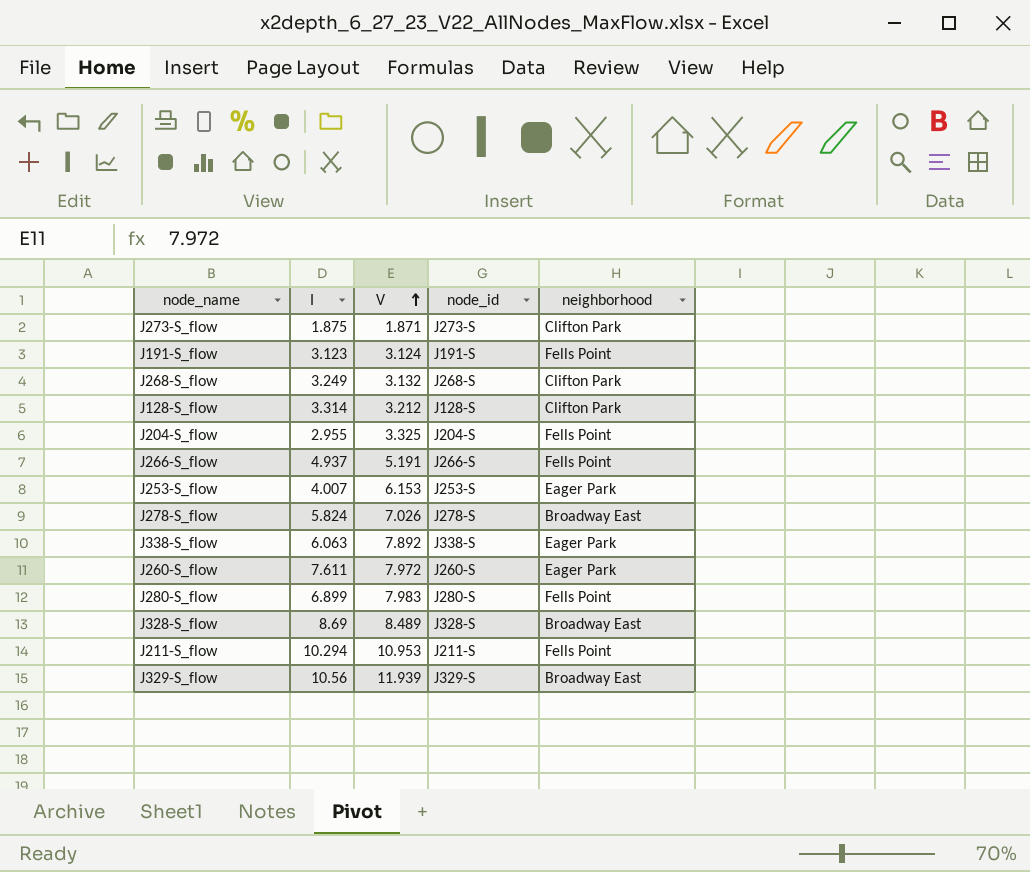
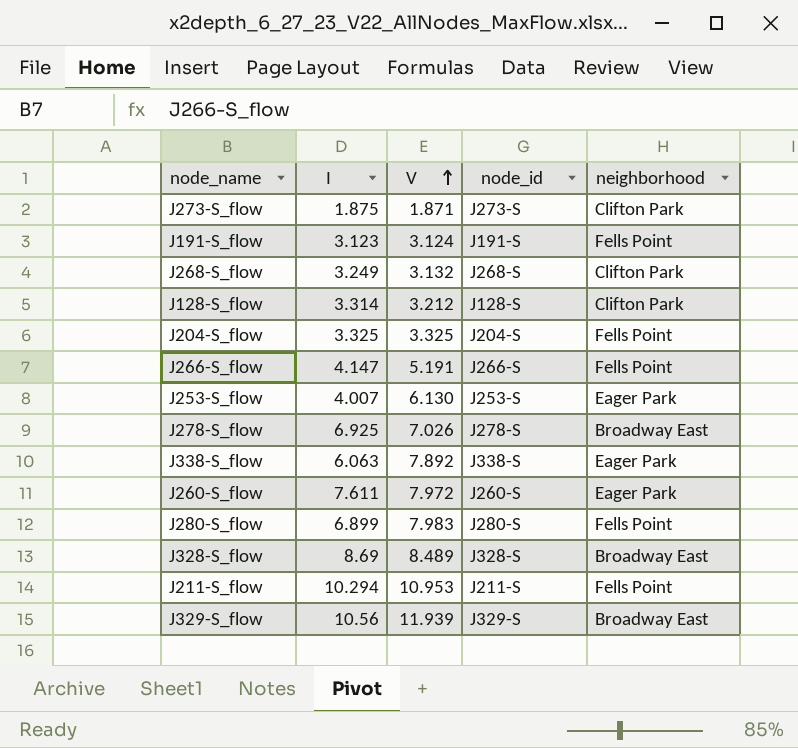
J204-S_flow | I: 2.955 -> 3.325
J266-S_flow | I: 4.937 -> 4.147
J253-S_flow | V: 6.153 -> 6.130
J278-S_flow | I: 5.824 -> 6.925

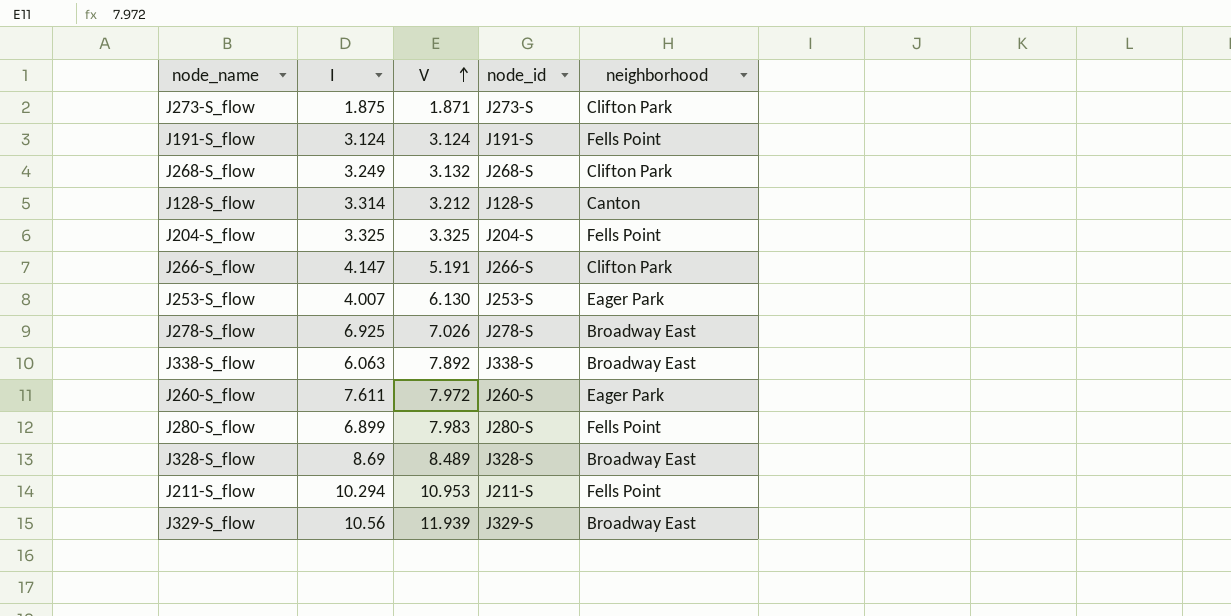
J191-S_flow | I: 3.123 -> 3.124
J128-S_flow | neighborhood: Clifton Park -> Canton
J266-S_flow | neighborhood: Fells Point -> Clifton Park
J338-S_flow | neighborhood: Eager Park -> Broadway East

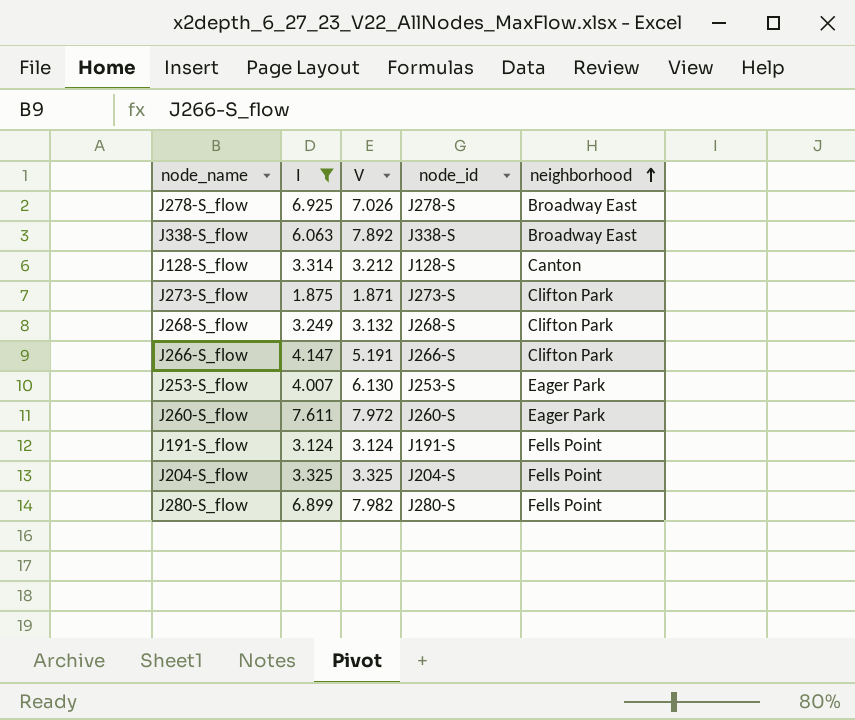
filter: none -> I <= 7.611
row order: V ascending -> neighborhood ascending
J280-S_flow | V: 7.983 -> 7.982

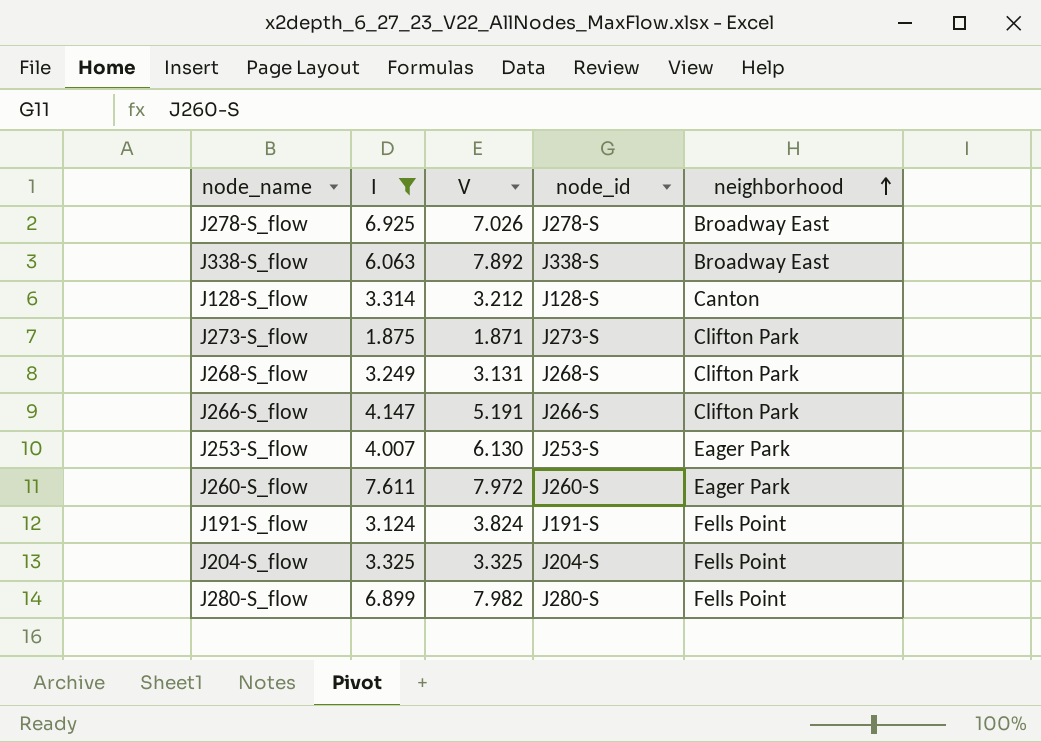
J268-S_flow | V: 3.132 -> 3.131
J191-S_flow | V: 3.124 -> 3.824

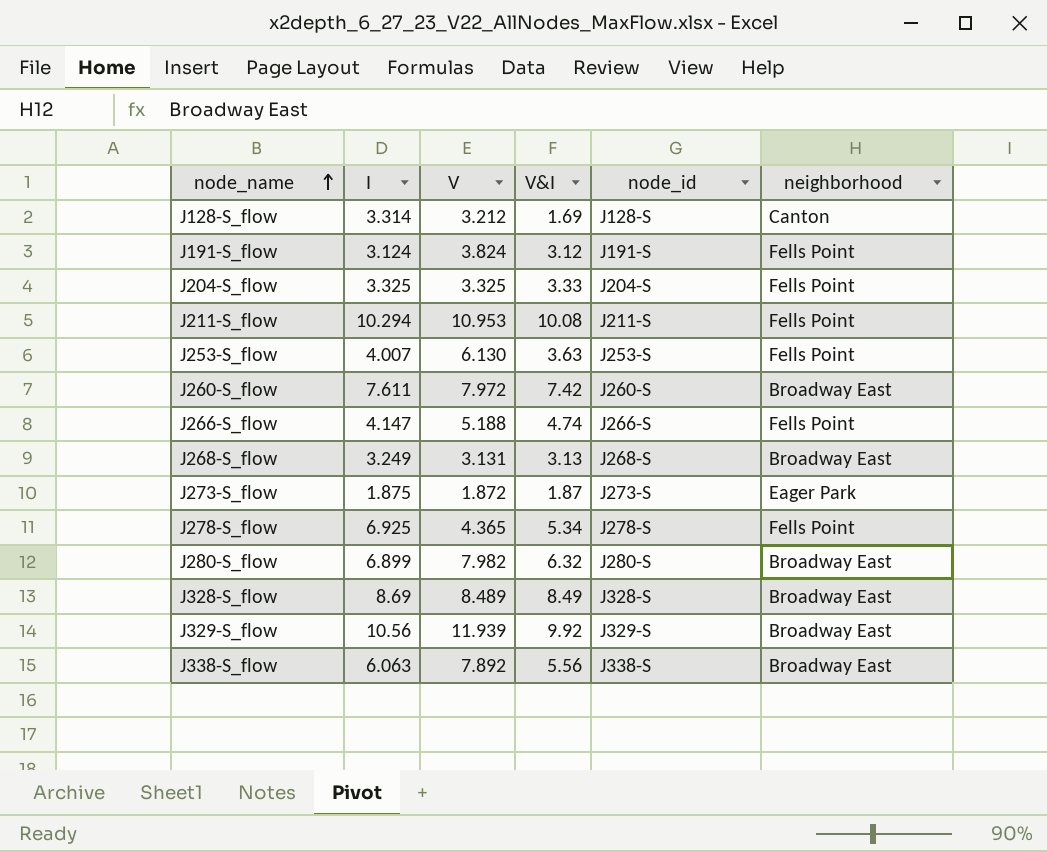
filter: I <= 7.611 -> none
row order: neighborhood ascending -> node_name ascending
column V&I | position: none -> 4
J253-S_flow | neighborhood: Eager Park -> Fells Point
J260-S_flow | neighborhood: Eager Park -> Broadway East
J266-S_flow | V: 5.191 -> 5.188
J266-S_flow | neighborhood: Clifton Park -> Fells Point
J268-S_flow | neighborhood: Clifton Park -> Broadway East
J273-S_flow | V: 1.871 -> 1.872
J273-S_flow | neighborhood: Clifton Park -> Eager Park
J278-S_flow | V: 7.026 -> 4.365
J278-S_flow | neighborhood: Broadway East -> Fells Point
J280-S_flow | neighborhood: Fells Point -> Broadway East

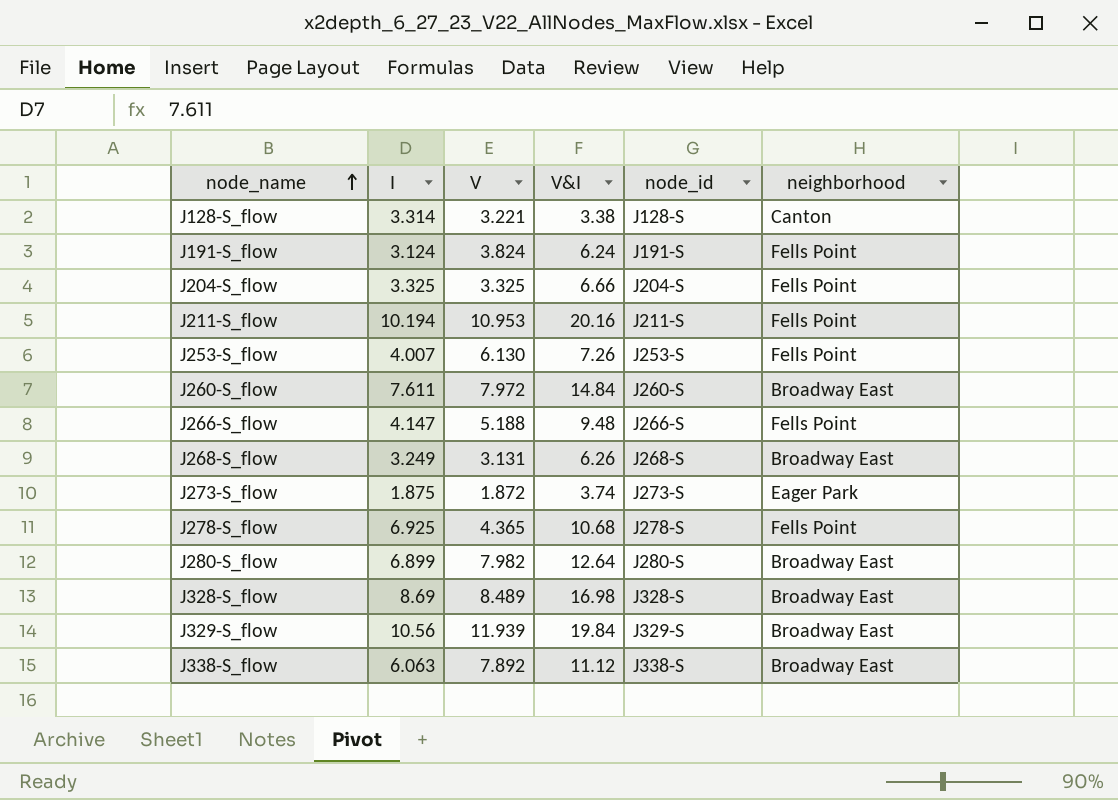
J128-S_flow | V: 3.212 -> 3.221
J128-S_flow | V&I: 1.69 -> 3.38
J191-S_flow | V&I: 3.12 -> 6.24
J204-S_flow | V&I: 3.33 -> 6.66
J211-S_flow | I: 10.294 -> 10.194
J211-S_flow | V&I: 10.08 -> 20.16
J253-S_flow | V&I: 3.63 -> 7.26
J260-S_flow | V&I: 7.42 -> 14.84
J266-S_flow | V&I: 4.74 -> 9.48
J268-S_flow | V&I: 3.13 -> 6.26
J273-S_flow | V&I: 1.87 -> 3.74
J278-S_flow | V&I: 5.34 -> 10.68
J280-S_flow | V&I: 6.32 -> 12.64
J328-S_flow | V&I: 8.49 -> 16.98
J329-S_flow | V&I: 9.92 -> 19.84
J338-S_flow | V&I: 5.56 -> 11.12

